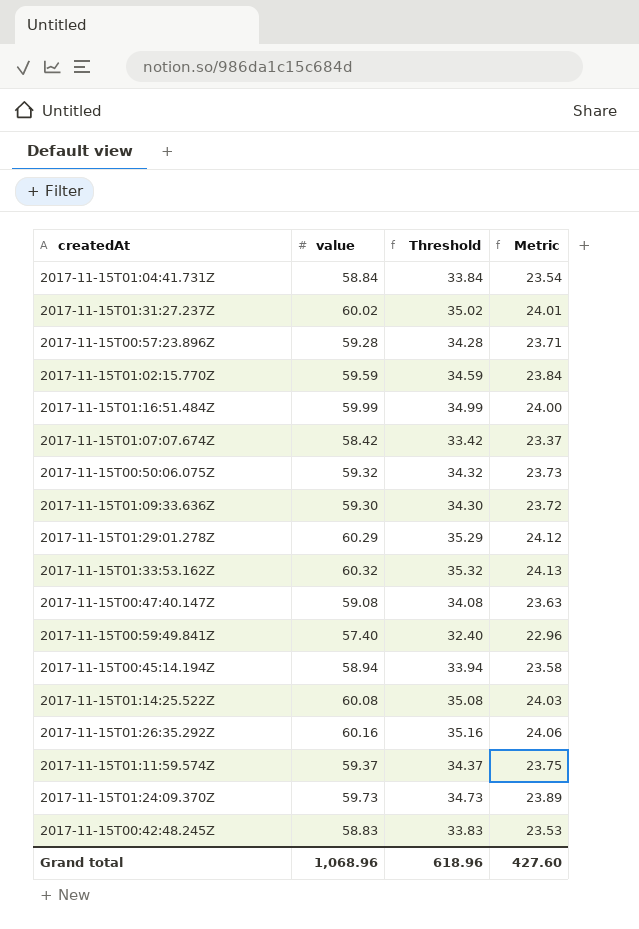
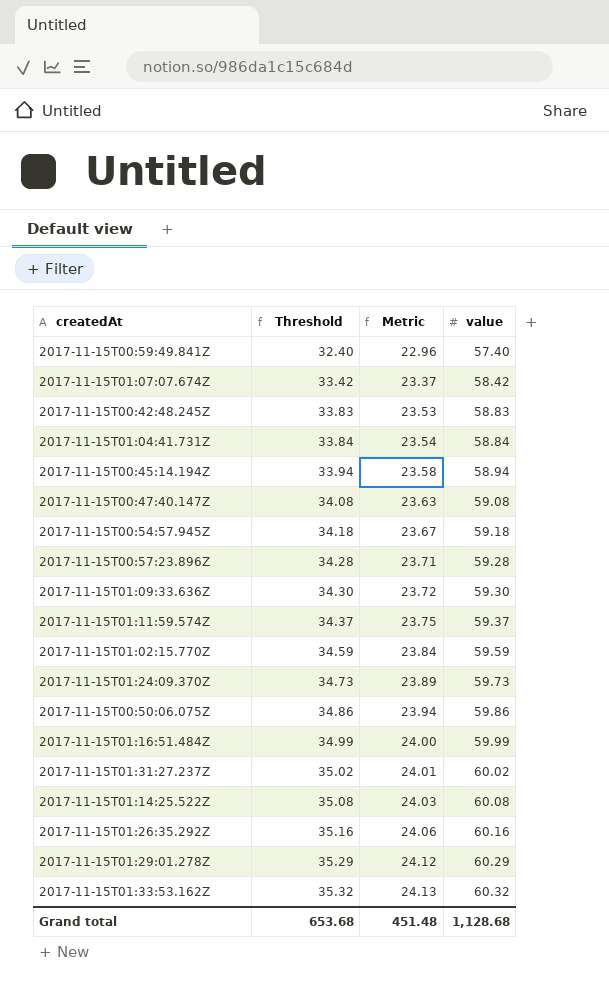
row order: none -> Threshold ascending
column value | position: 2 -> 4
row 2017-11-15T00:54:57.945Z: none -> 34.18 | 23.67 | 59.18
2017-11-15T00:50:06.075Z | Threshold: 34.32 -> 34.86
2017-11-15T00:50:06.075Z | Metric: 23.73 -> 23.94
2017-11-15T00:50:06.075Z | value: 59.32 -> 59.86
Grand total | Threshold: 618.96 -> 653.68
Grand total | Metric: 427.60 -> 451.48
Grand total | value: 1,068.96 -> 1,128.68

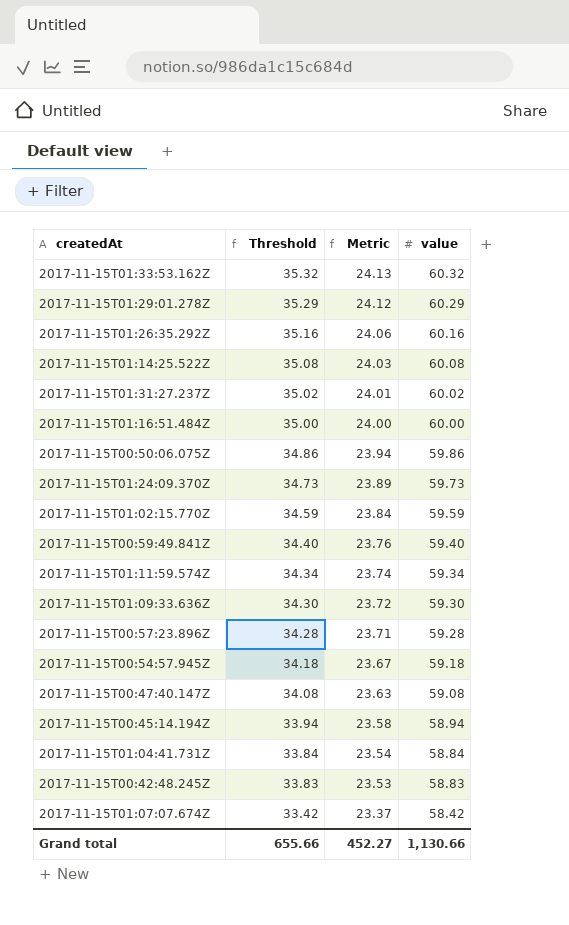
row order: Threshold ascending -> Threshold descending
2017-11-15T01:16:51.484Z | Threshold: 34.99 -> 35.00
2017-11-15T01:16:51.484Z | value: 59.99 -> 60.00
2017-11-15T00:59:49.841Z | Threshold: 32.40 -> 34.40
2017-11-15T00:59:49.841Z | Metric: 22.96 -> 23.76
2017-11-15T00:59:49.841Z | value: 57.40 -> 59.40
2017-11-15T01:11:59.574Z | Threshold: 34.37 -> 34.34
2017-11-15T01:11:59.574Z | Metric: 23.75 -> 23.74
2017-11-15T01:11:59.574Z | value: 59.37 -> 59.34
Grand total | Threshold: 653.68 -> 655.66
Grand total | Metric: 451.48 -> 452.27
Grand total | value: 1,128.68 -> 1,130.66

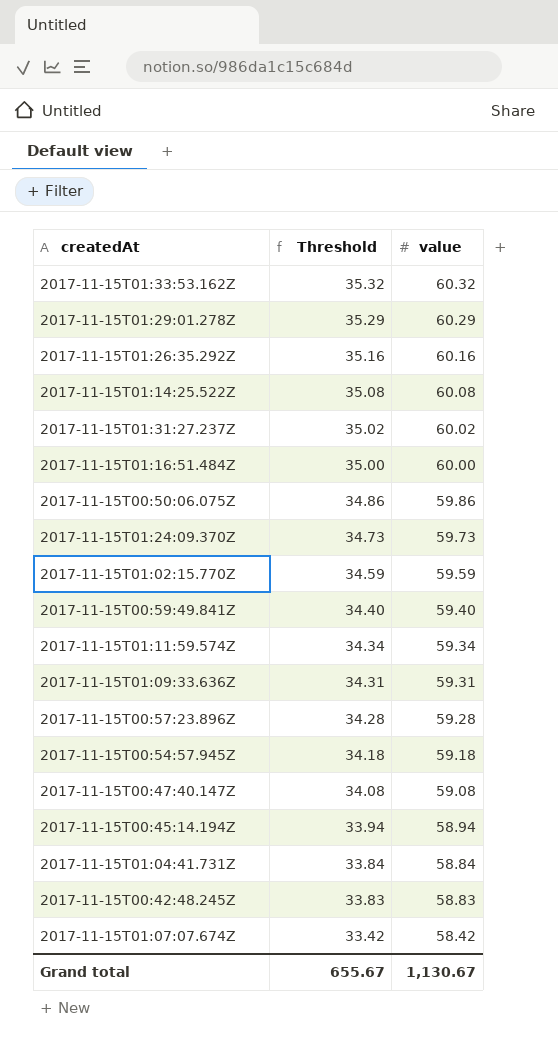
column Metric | formula: [value] * 0.4 -> none
2017-11-15T01:09:33.636Z | Threshold: 34.30 -> 34.31
2017-11-15T01:09:33.636Z | value: 59.30 -> 59.31
Grand total | Threshold: 655.66 -> 655.67
Grand total | value: 1,130.66 -> 1,130.67

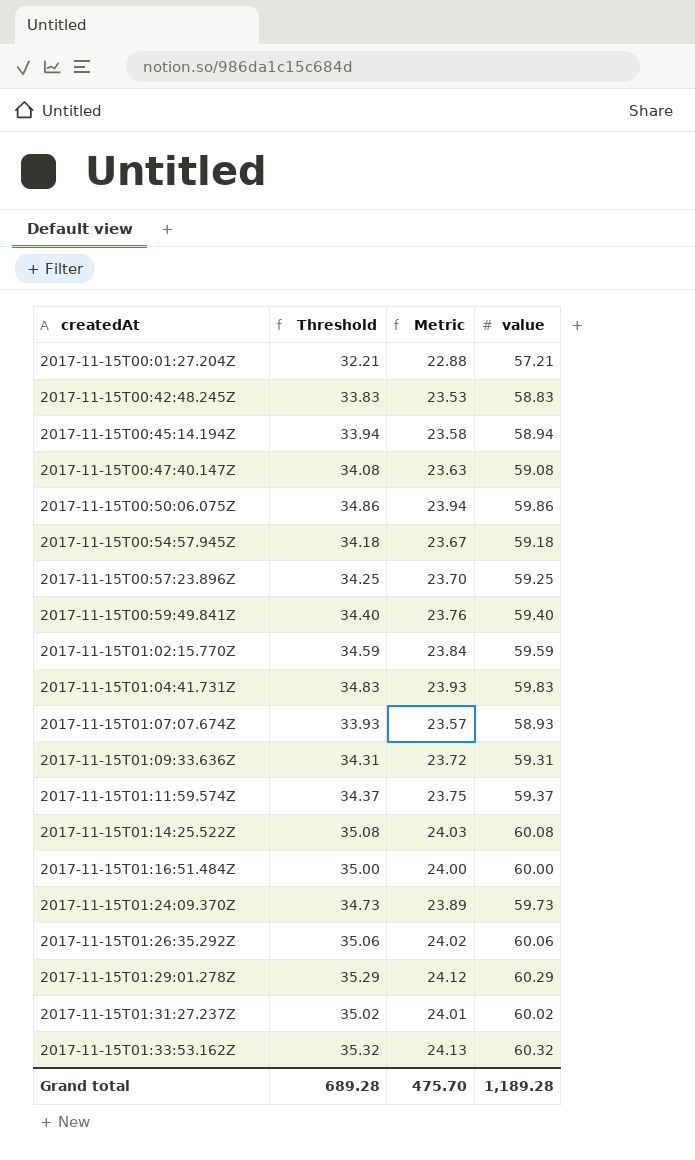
row order: Threshold descending -> createdAt ascending
column Metric | formula: none -> [value] * 0.4
row 2017-11-15T00:01:27.204Z: none -> 32.21 | 22.88 | 57.21
2017-11-15T00:57:23.896Z | Threshold: 34.28 -> 34.25
2017-11-15T00:57:23.896Z | value: 59.28 -> 59.25
2017-11-15T01:04:41.731Z | Threshold: 33.84 -> 34.83
2017-11-15T01:04:41.731Z | value: 58.84 -> 59.83
2017-11-15T01:07:07.674Z | Threshold: 33.42 -> 33.93
2017-11-15T01:07:07.674Z | value: 58.42 -> 58.93
2017-11-15T01:11:59.574Z | Threshold: 34.34 -> 34.37
2017-11-15T01:11:59.574Z | value: 59.34 -> 59.37
2017-11-15T01:26:35.292Z | Threshold: 35.16 -> 35.06
2017-11-15T01:26:35.292Z | value: 60.16 -> 60.06
Grand total | Threshold: 655.67 -> 689.28
Grand total | value: 1,130.67 -> 1,189.28

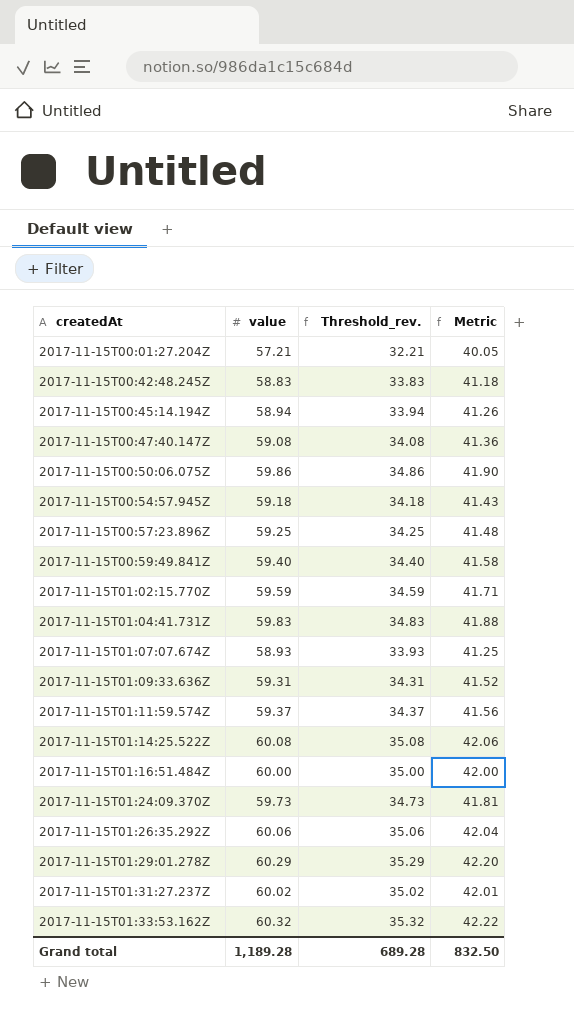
column value | position: 4 -> 2
column name: Threshold -> Threshold_rev.
column Metric | formula: [value] * 0.4 -> [value] * 0.7
Grand total | Metric: 475.70 -> 832.50

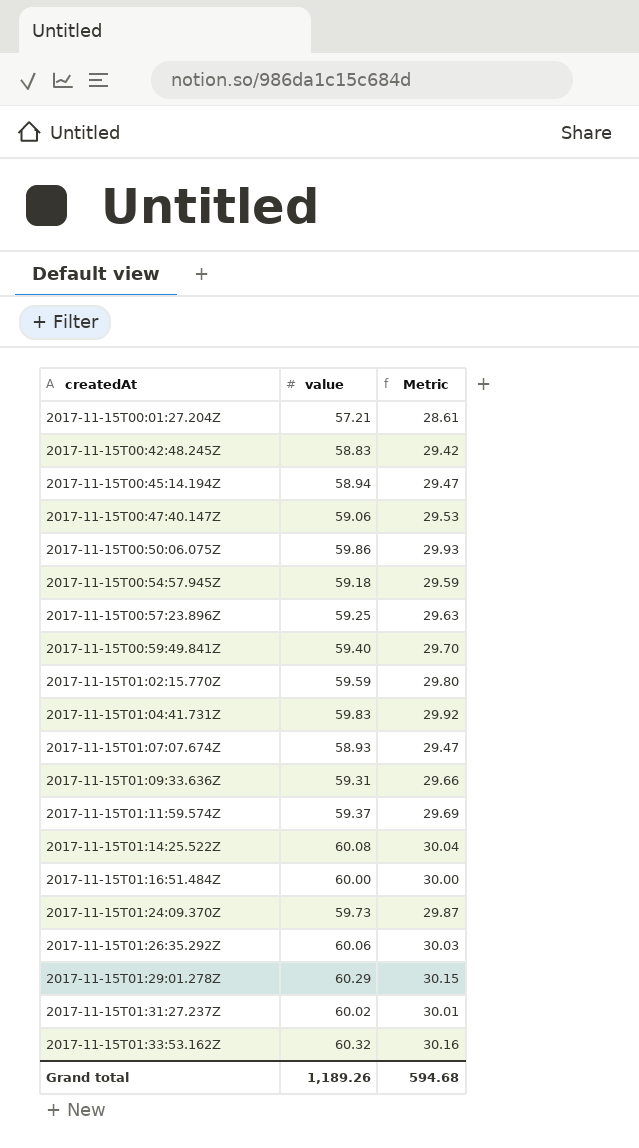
column Threshold_rev. | formula: [value] - 25 -> none
column Metric | formula: [value] * 0.7 -> [value] * 0.5
2017-11-15T00:47:40.147Z | value: 59.08 -> 59.06
Grand total | value: 1,189.28 -> 1,189.26
Grand total | Metric: 832.50 -> 594.68

